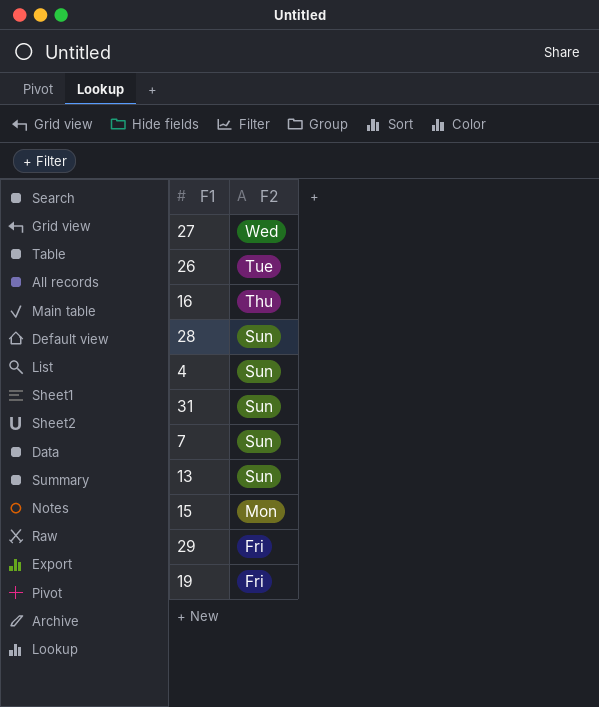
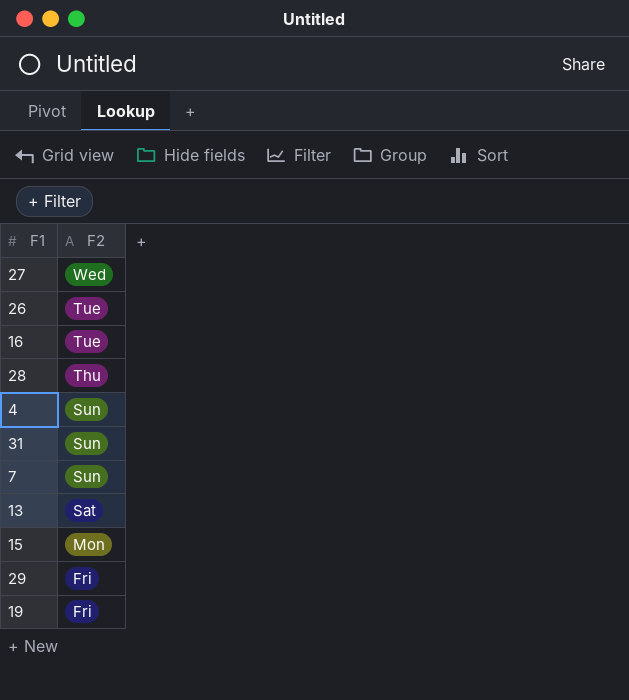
16 | F2: Thu -> Tue
28 | F2: Sun -> Thu
13 | F2: Sun -> Sat

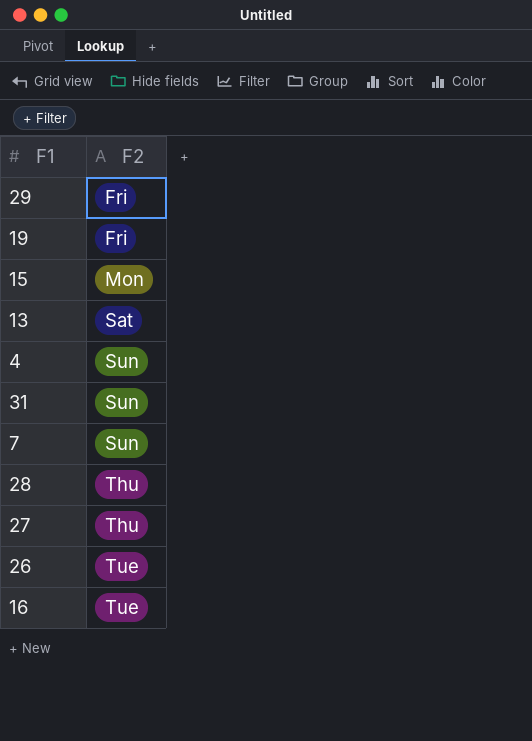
row order: F2 descending -> F2 ascending
27 | F2: Wed -> Thu

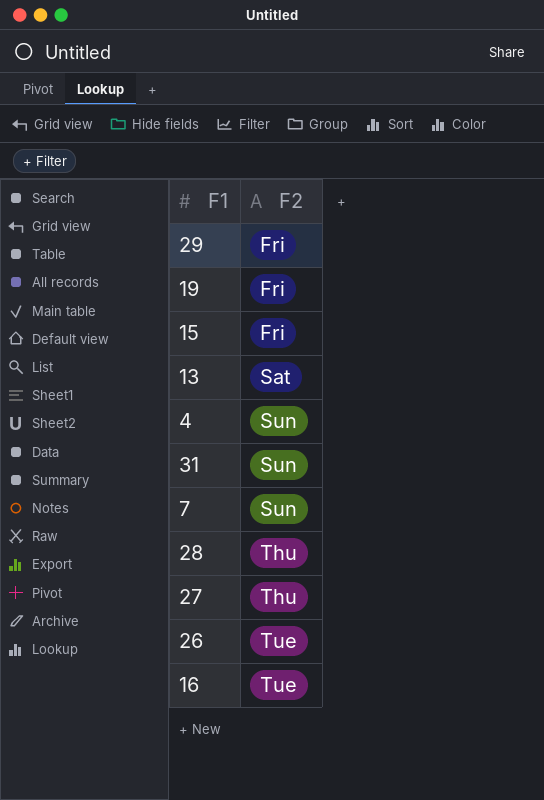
15 | F2: Mon -> Fri

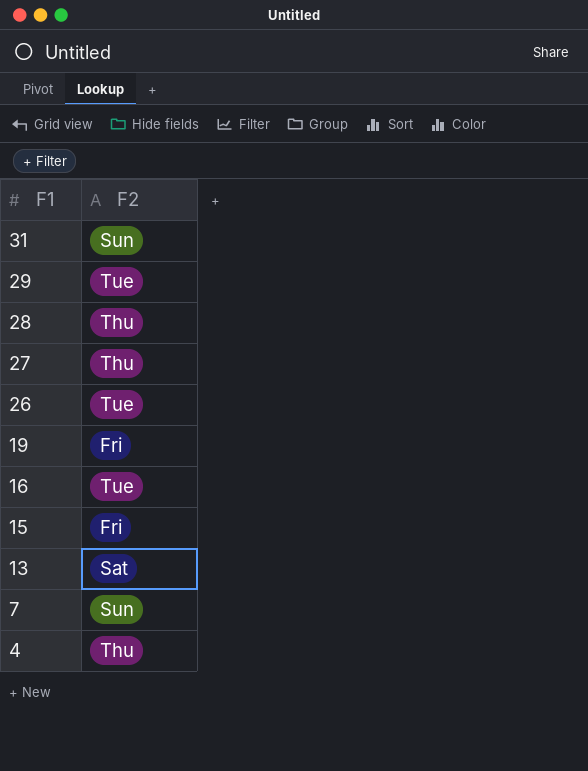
row order: F2 ascending -> F1 descending
29 | F2: Fri -> Tue
4 | F2: Sun -> Thu

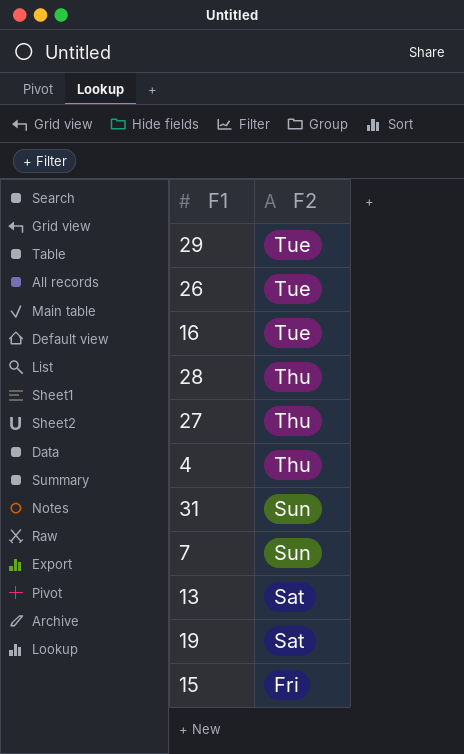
row order: F1 descending -> F2 descending
19 | F2: Fri -> Sat

